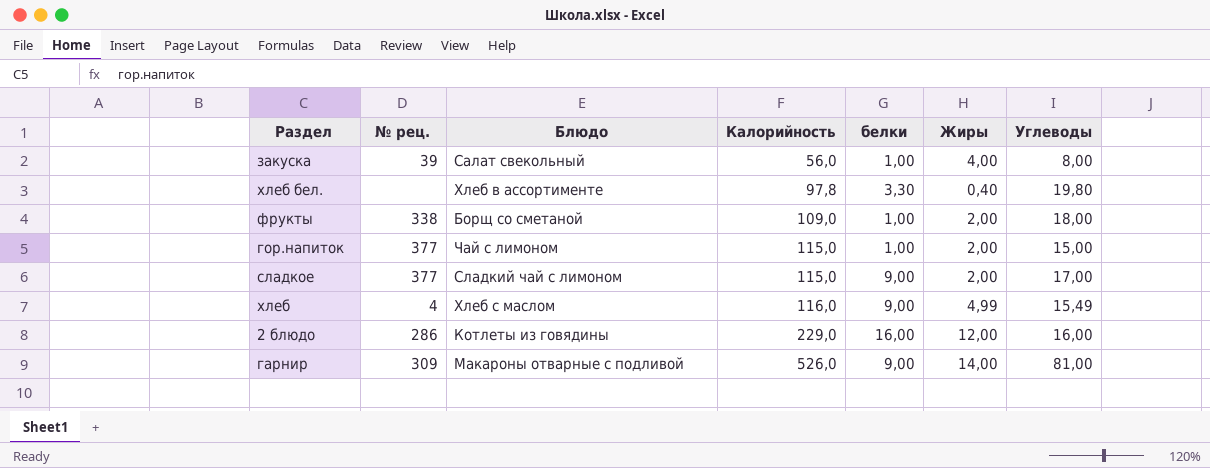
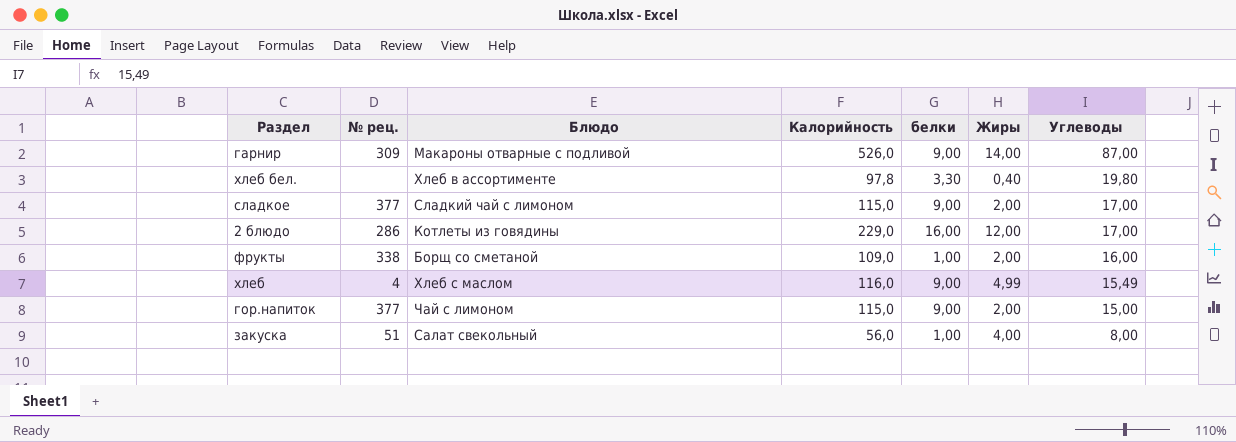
row order: Калорийность ascending -> Углеводы descending
гарнир | Углеводы: 81,00 -> 87,00
2 блюдо | Углеводы: 16,00 -> 17,00
фрукты | Углеводы: 18,00 -> 16,00
гор.напиток | белки: 1,00 -> 9,00
закуска | № рец.: 39 -> 51

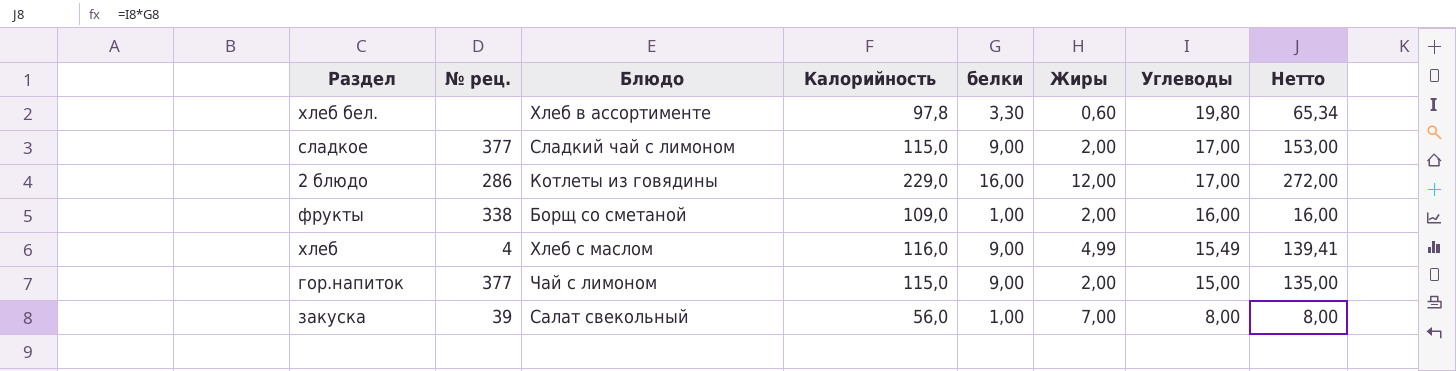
column Нетто | formula: none -> [белки] * [Углеводы]
row гарнир: 309 | Макароны отварные с подливой | 526,0 | 9,00 | 14,00 | 87,00 -> none
хлеб бел. | Жиры: 0,40 -> 0,60
закуска | № рец.: 51 -> 39
закуска | Жиры: 4,00 -> 7,00

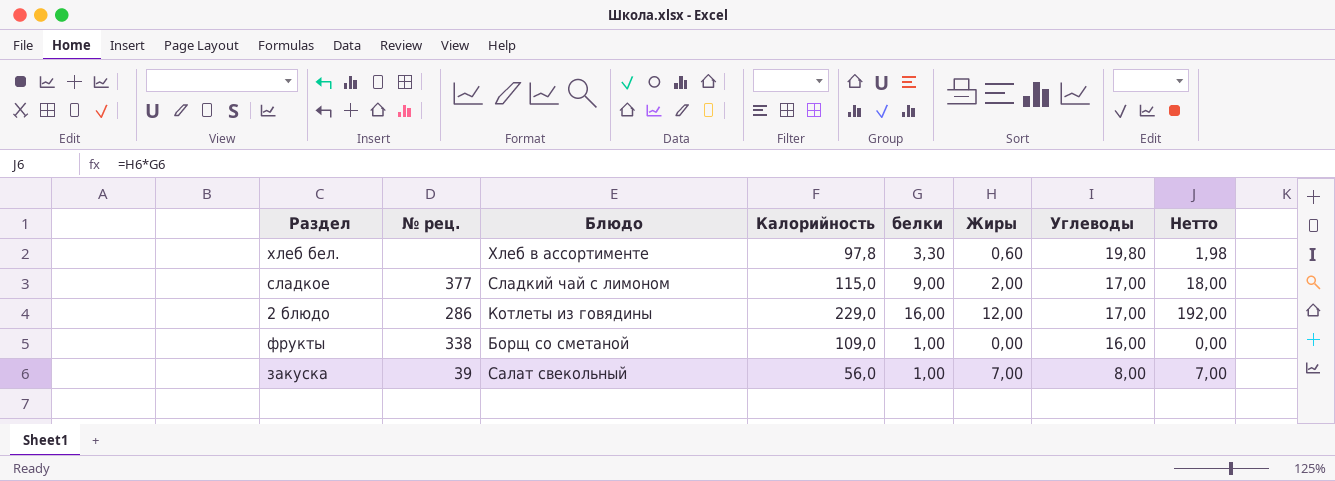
column Нетто | formula: [белки] * [Углеводы] -> [белки] * [Жиры]
row хлеб: 4 | Хлеб с маслом | 116,0 | 9,00 | 4,99 | 15,49 | 139,41 -> none
row гор.напиток: 377 | Чай с лимоном | 115,0 | 9,00 | 2,00 | 15,00 | 135,00 -> none
фрукты | Жиры: 2,00 -> 0,00

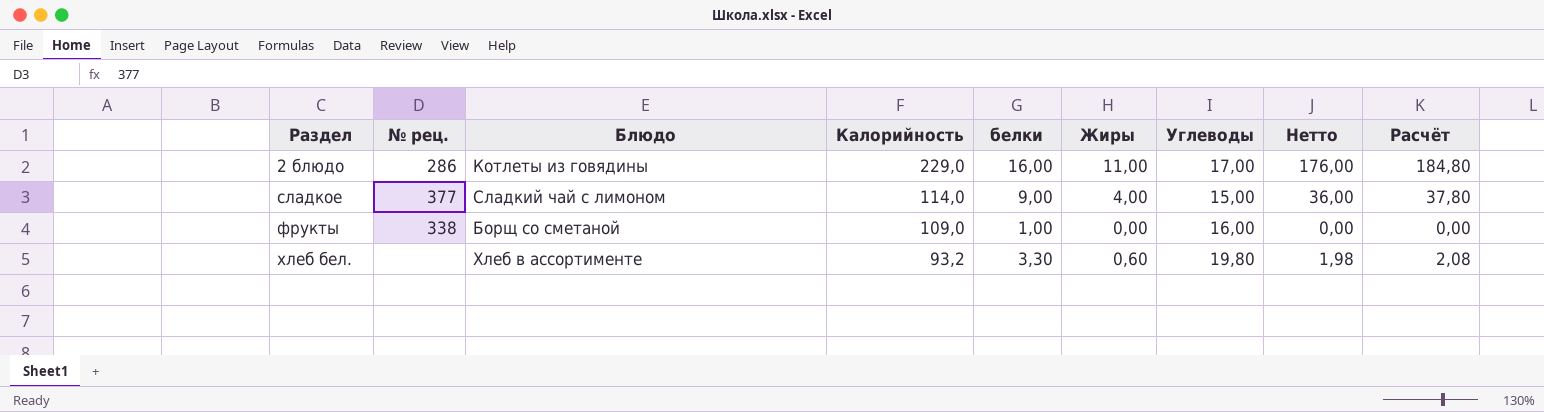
row order: Углеводы descending -> Раздел ascending
column Расчёт | formula: none -> [Нетто] * 1,05
row закуска: 39 | Салат свекольный | 56,0 | 1,00 | 7,00 | 8,00 | 7,00 -> none
2 блюдо | Жиры: 12,00 -> 11,00
2 блюдо | Нетто: 192,00 -> 176,00
сладкое | Калорийность: 115,0 -> 114,0
сладкое | Жиры: 2,00 -> 4,00
сладкое | Углеводы: 17,00 -> 15,00
сладкое | Нетто: 18,00 -> 36,00
хлеб бел. | Калорийность: 97,8 -> 93,2

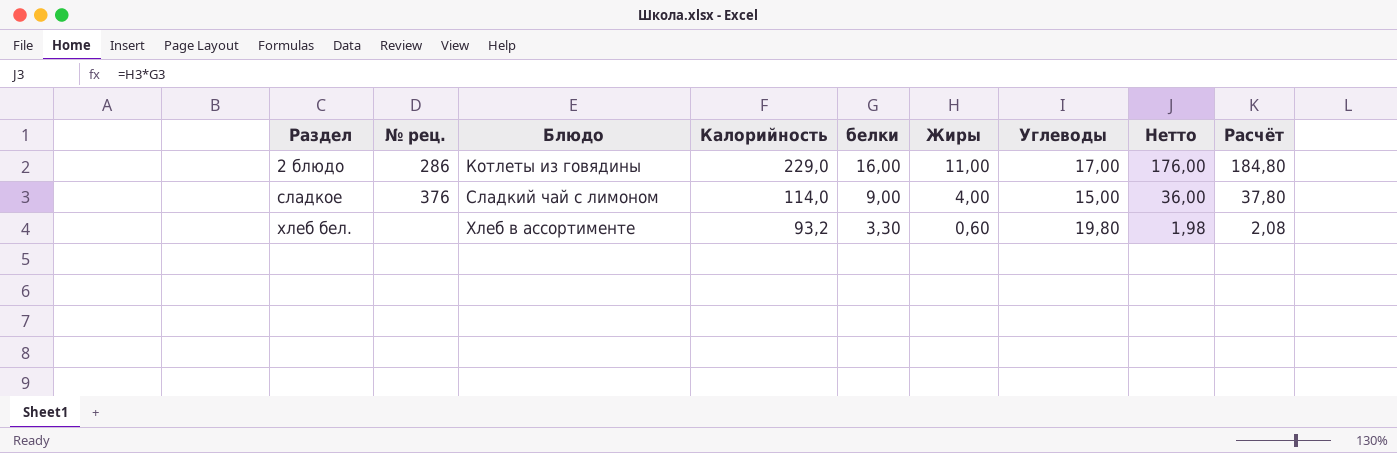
row фрукты: 338 | Борщ со сметаной | 109,0 | 1,00 | 0,00 | 16,00 | 0,00 | 0,00 -> none
сладкое | № рец.: 377 -> 376

